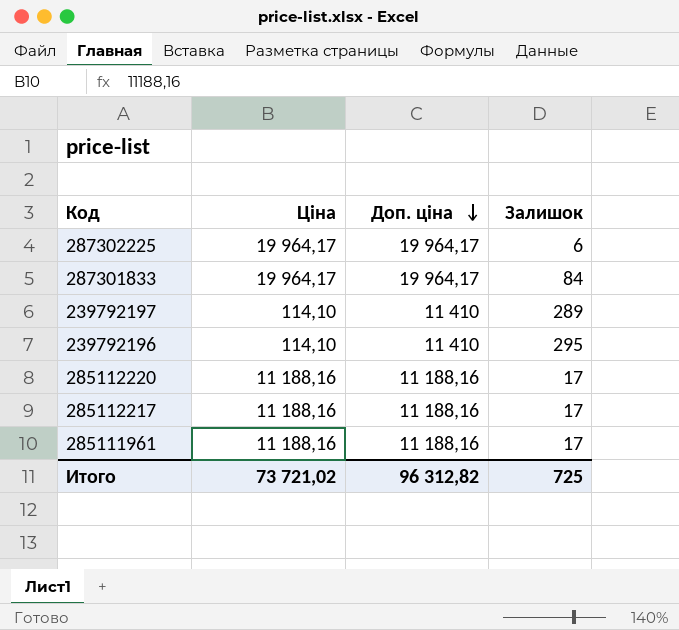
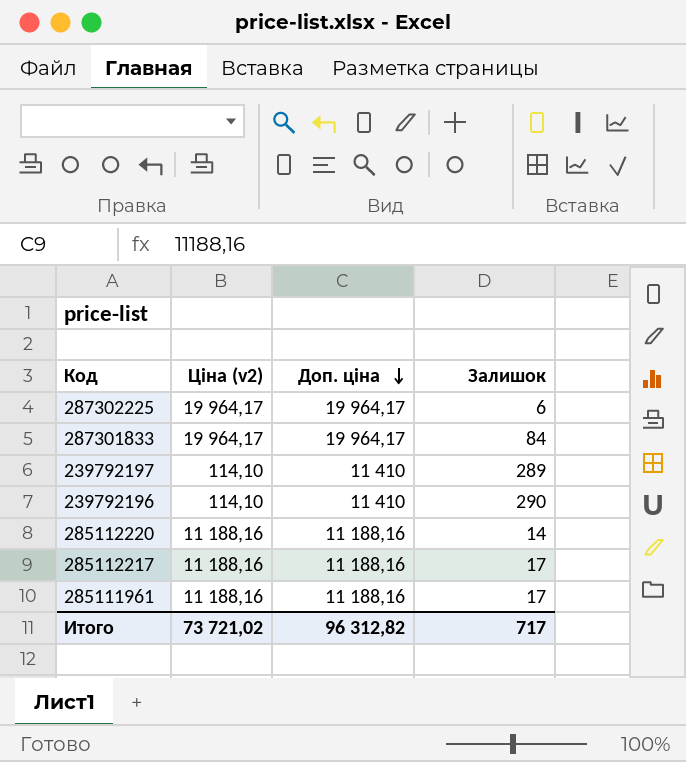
column name: Ціна -> Ціна (v2)
239792196 | Залишок: 295 -> 290
285112220 | Залишок: 17 -> 14
Итого | Залишок: 725 -> 717

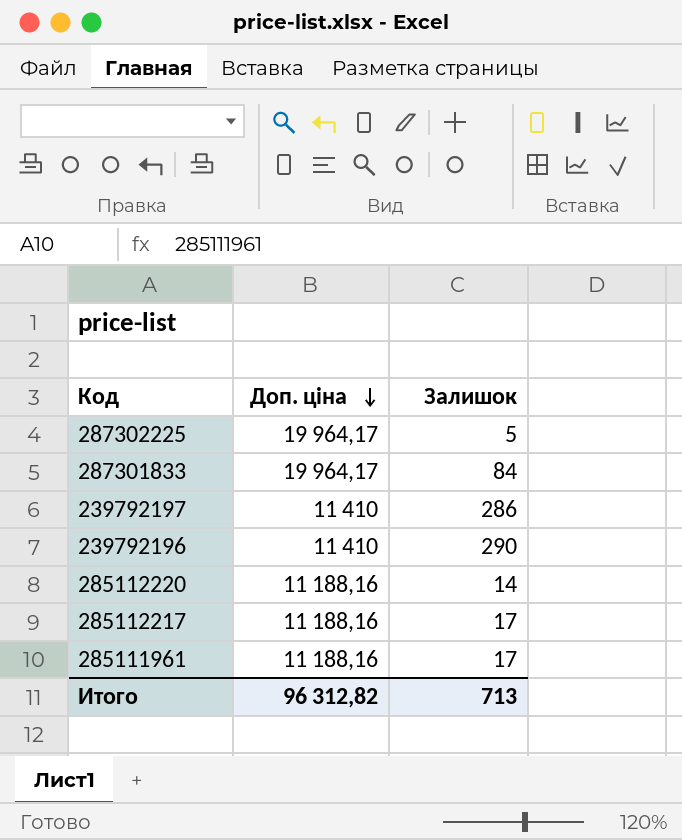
column Ціна (v2) | position: 2 -> none
287302225 | Залишок: 6 -> 5
239792197 | Залишок: 289 -> 286
Итого | Залишок: 717 -> 713

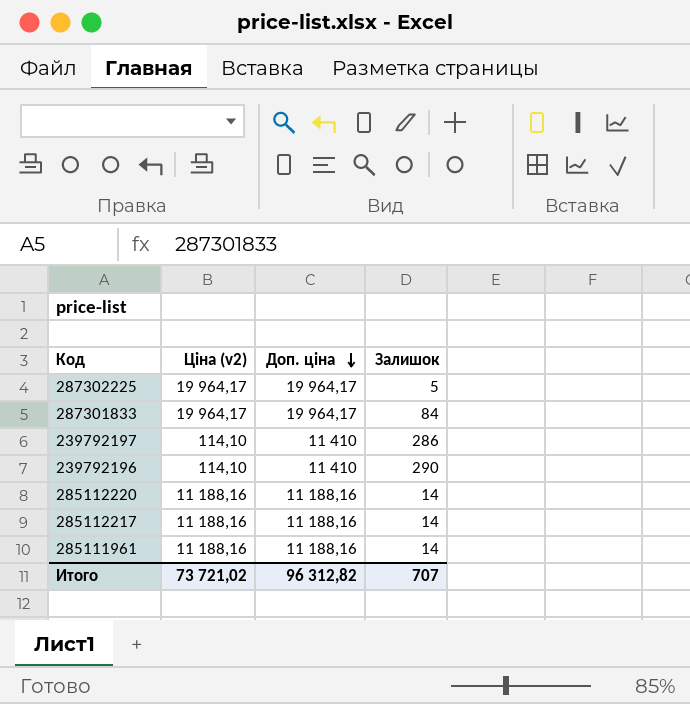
column Ціна (v2) | position: none -> 2
285112217 | Залишок: 17 -> 14
285111961 | Залишок: 17 -> 14
Итого | Залишок: 713 -> 707

